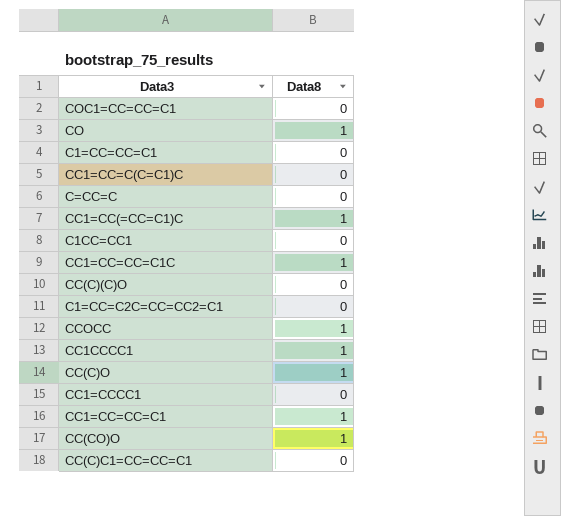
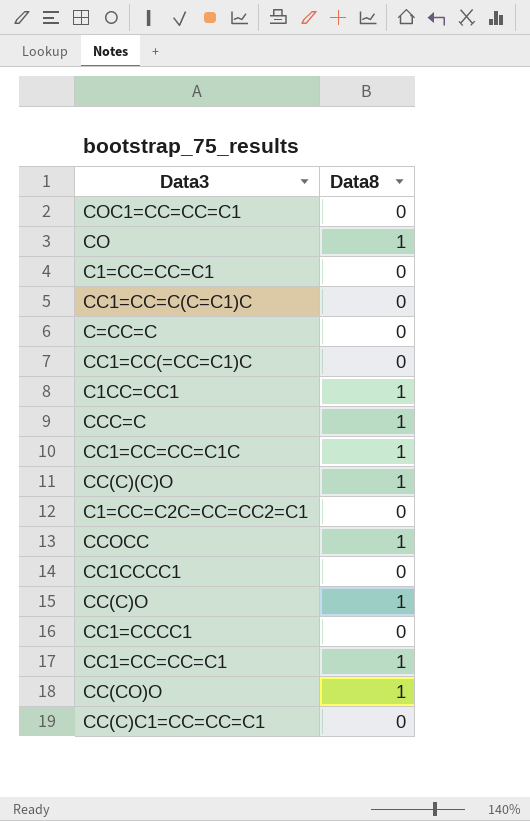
CC1=CC(=CC=C1)C | Data8: 1 -> 0
C1CC=CC1 | Data8: 0 -> 1
row CCC=C: none -> 1
CC(C)(C)O | Data8: 0 -> 1
CC1CCCC1 | Data8: 1 -> 0

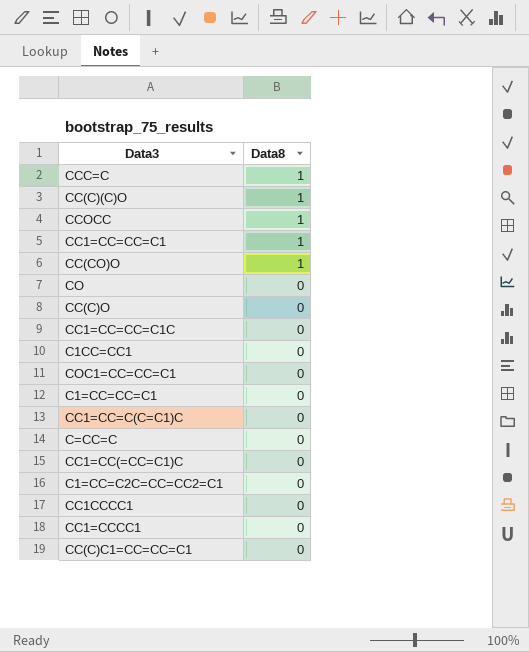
row order: none -> Data8 descending
CO | Data8: 1 -> 0
CC(C)O | Data8: 1 -> 0
CC1=CC=CC=C1C | Data8: 1 -> 0
C1CC=CC1 | Data8: 1 -> 0

